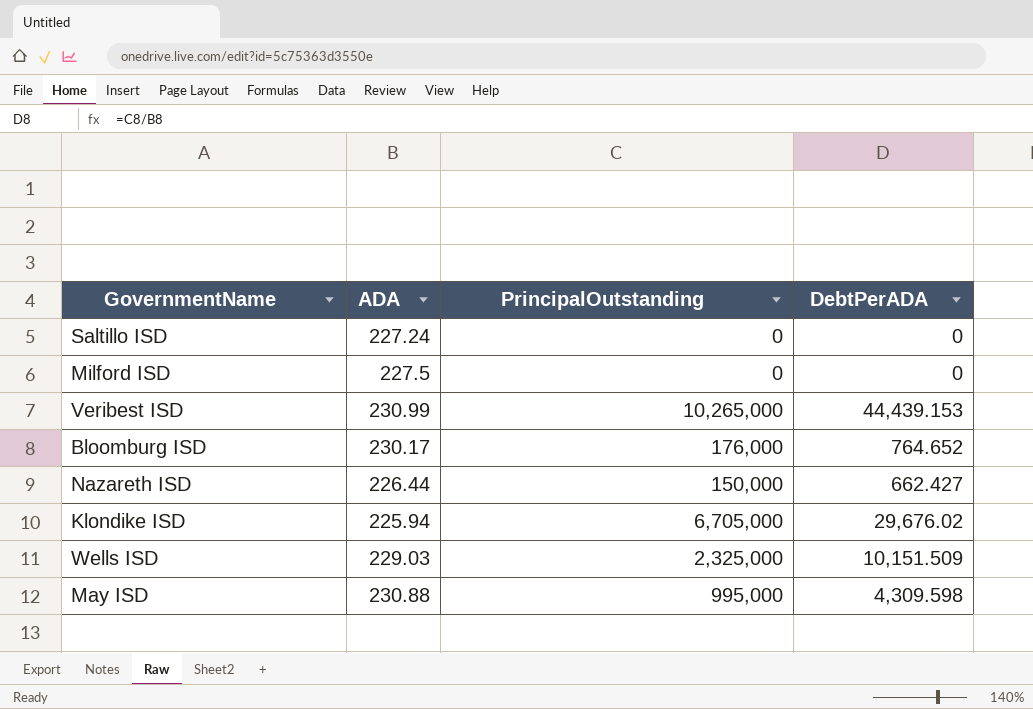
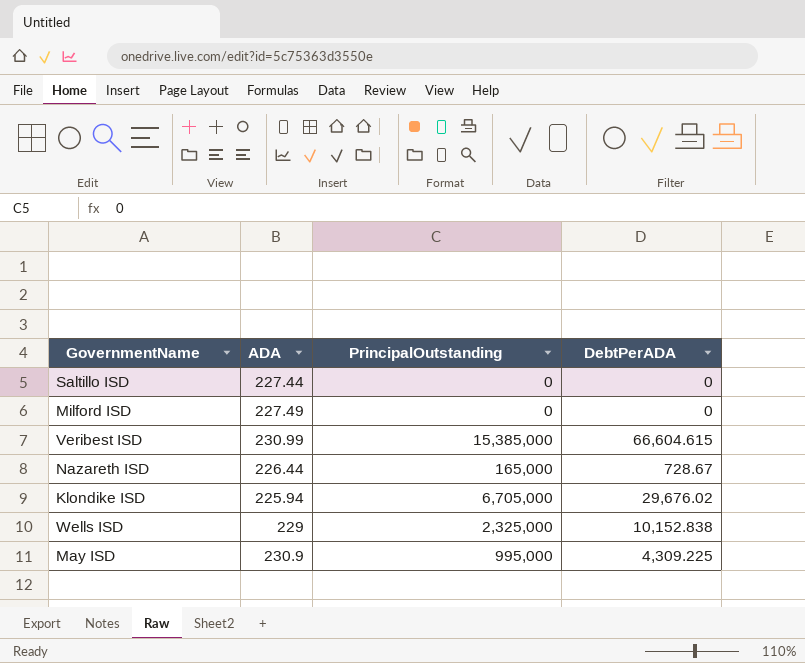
row Bloomburg ISD: 230.17 | 176,000 | 764.652 -> none
Saltillo ISD | ADA: 227.24 -> 227.44
Milford ISD | ADA: 227.5 -> 227.49
Veribest ISD | PrincipalOutstanding: 10,265,000 -> 15,385,000
Veribest ISD | DebtPerADA: 44,439.153 -> 66,604.615
Nazareth ISD | PrincipalOutstanding: 150,000 -> 165,000
Nazareth ISD | DebtPerADA: 662.427 -> 728.67
Wells ISD | ADA: 229.03 -> 229
Wells ISD | DebtPerADA: 10,151.509 -> 10,152.838
May ISD | ADA: 230.88 -> 230.9
May ISD | DebtPerADA: 4,309.598 -> 4,309.225

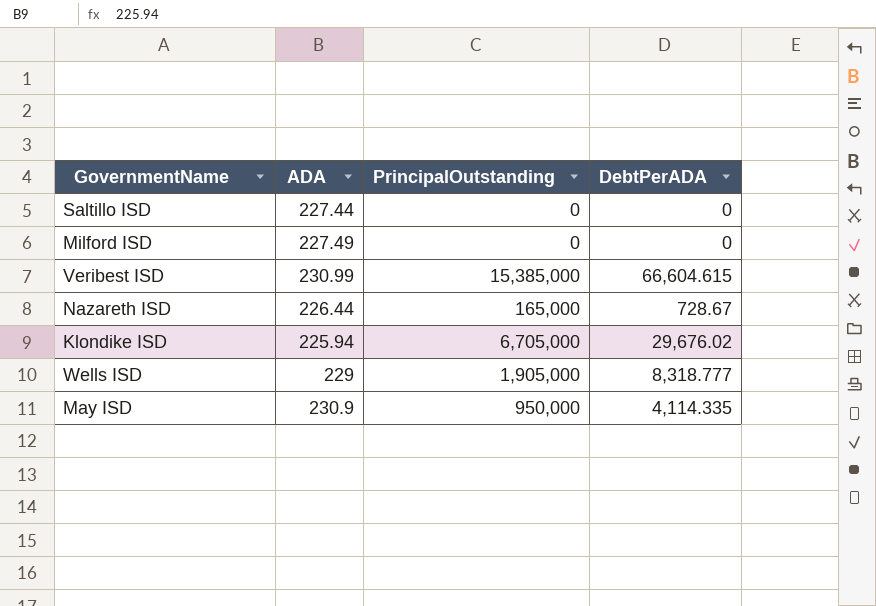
Wells ISD | PrincipalOutstanding: 2,325,000 -> 1,905,000
Wells ISD | DebtPerADA: 10,152.838 -> 8,318.777
May ISD | PrincipalOutstanding: 995,000 -> 950,000
May ISD | DebtPerADA: 4,309.225 -> 4,114.335

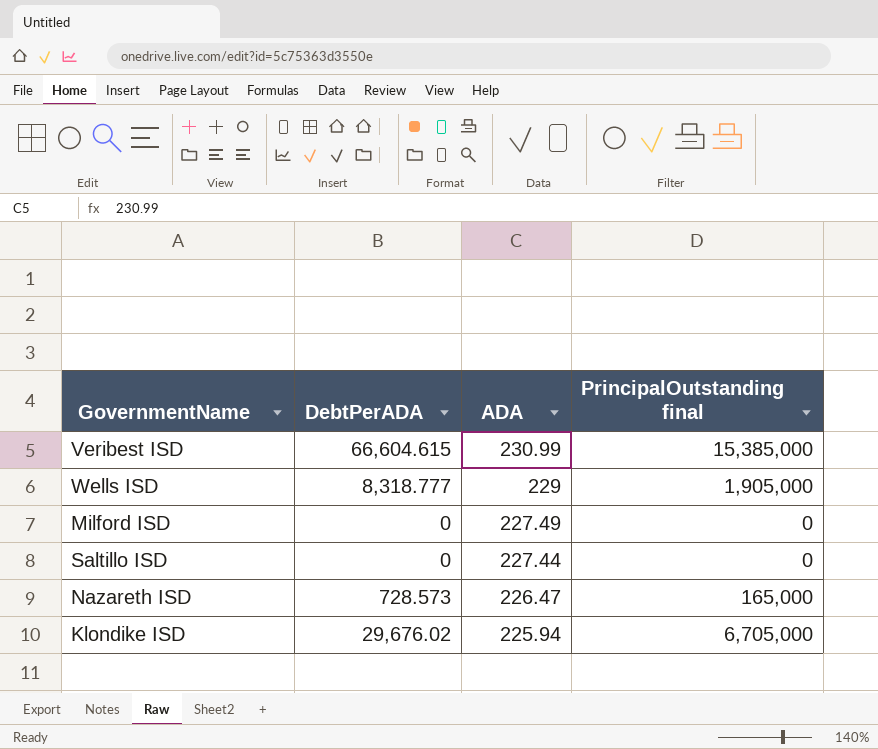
row order: none -> ADA descending
column DebtPerADA | position: 4 -> 2
column name: PrincipalOutstanding -> PrincipalOutstanding final
row May ISD: 230.9 | 950,000 | 4,114.335 -> none
Nazareth ISD | DebtPerADA: 728.67 -> 728.573
Nazareth ISD | ADA: 226.44 -> 226.47

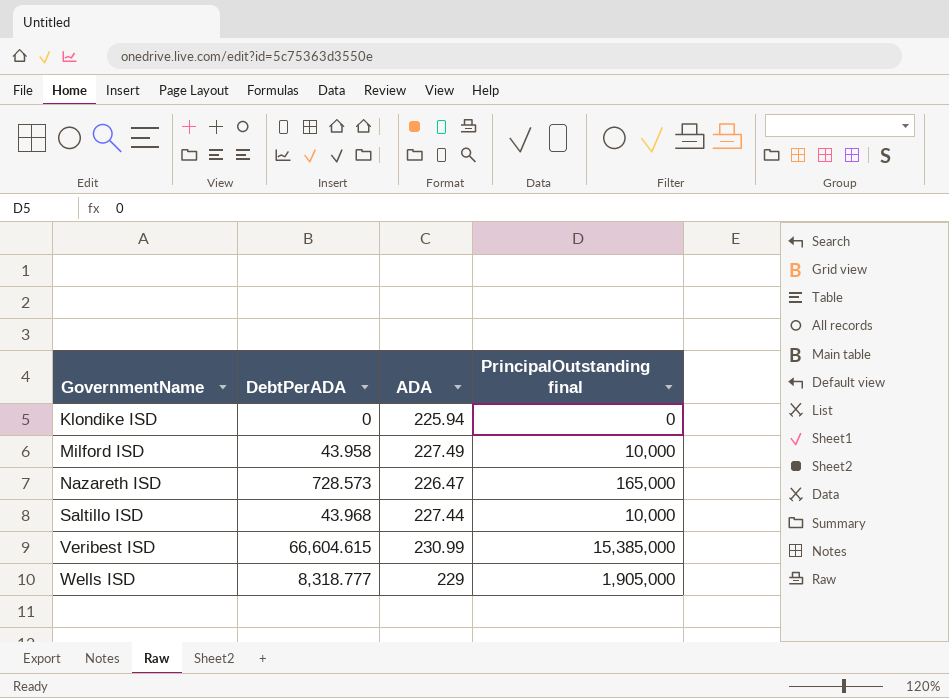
row order: ADA descending -> GovernmentName ascending
Klondike ISD | DebtPerADA: 29,676.02 -> 0
Klondike ISD | PrincipalOutstanding final: 6,705,000 -> 0
Milford ISD | DebtPerADA: 0 -> 43.958
Milford ISD | PrincipalOutstanding final: 0 -> 10,000
Saltillo ISD | DebtPerADA: 0 -> 43.968
Saltillo ISD | PrincipalOutstanding final: 0 -> 10,000

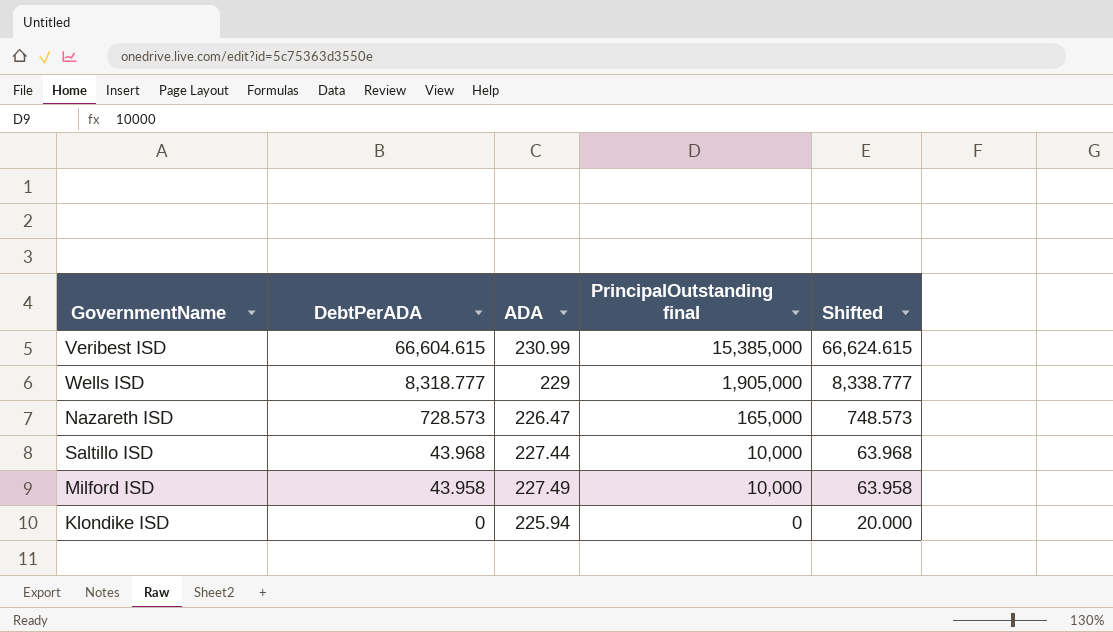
row order: GovernmentName ascending -> DebtPerADA descending
column Shifted | formula: none -> [DebtPerADA] + 20

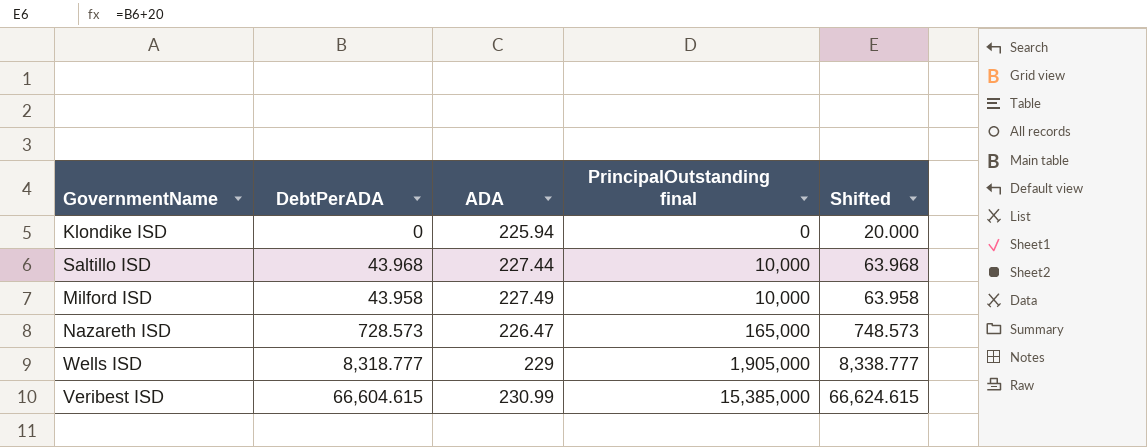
row order: DebtPerADA descending -> PrincipalOutstanding final ascending

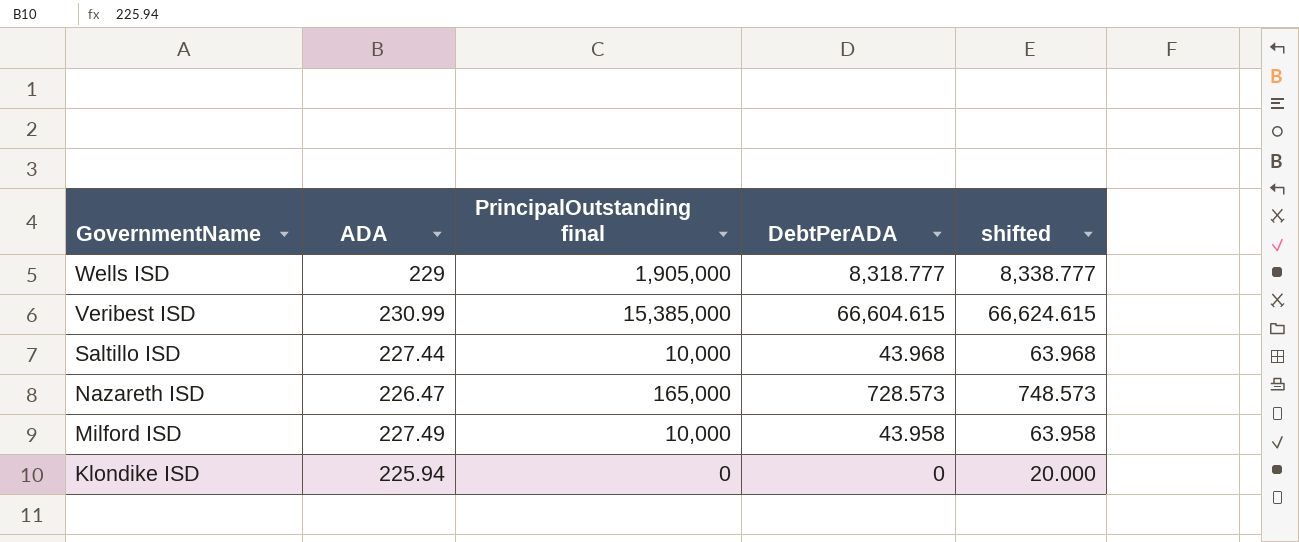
row order: PrincipalOutstanding final ascending -> GovernmentName descending
column DebtPerADA | position: 2 -> 4
column name: Shifted -> shifted

